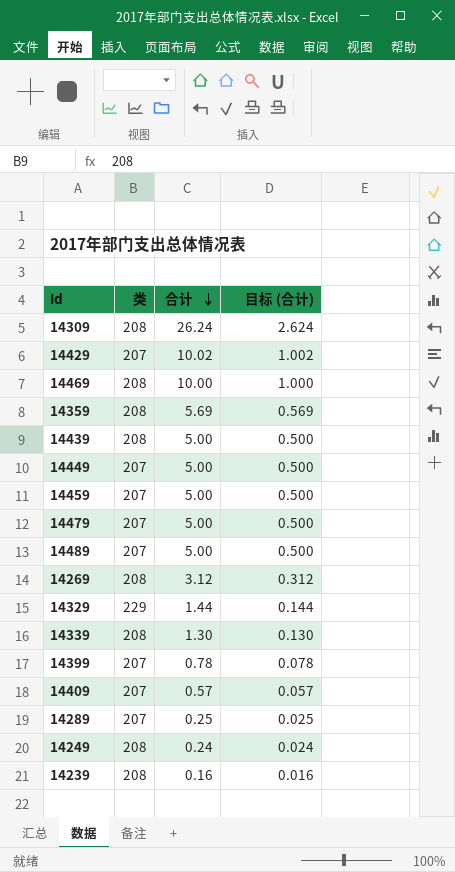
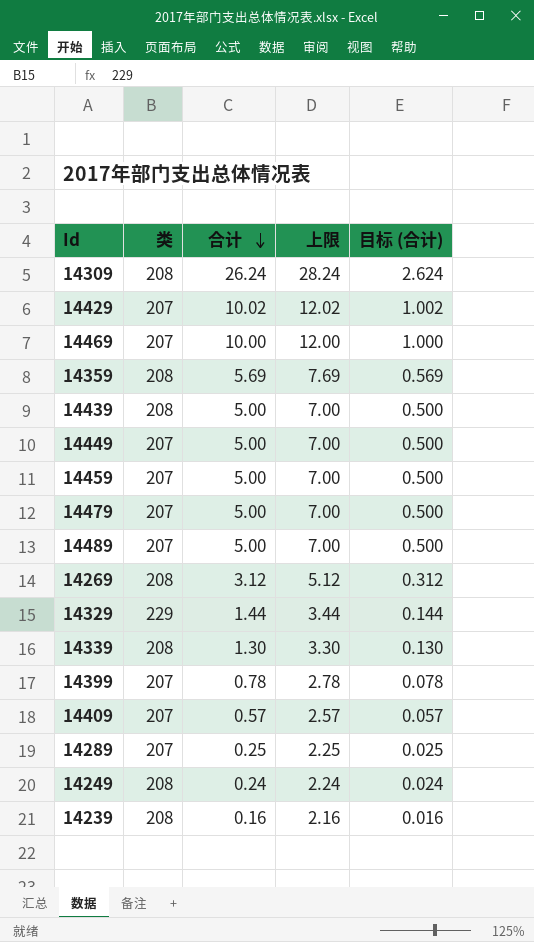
column 上限 | formula: none -> [合计] + 2
14469 | 类: 208 -> 207

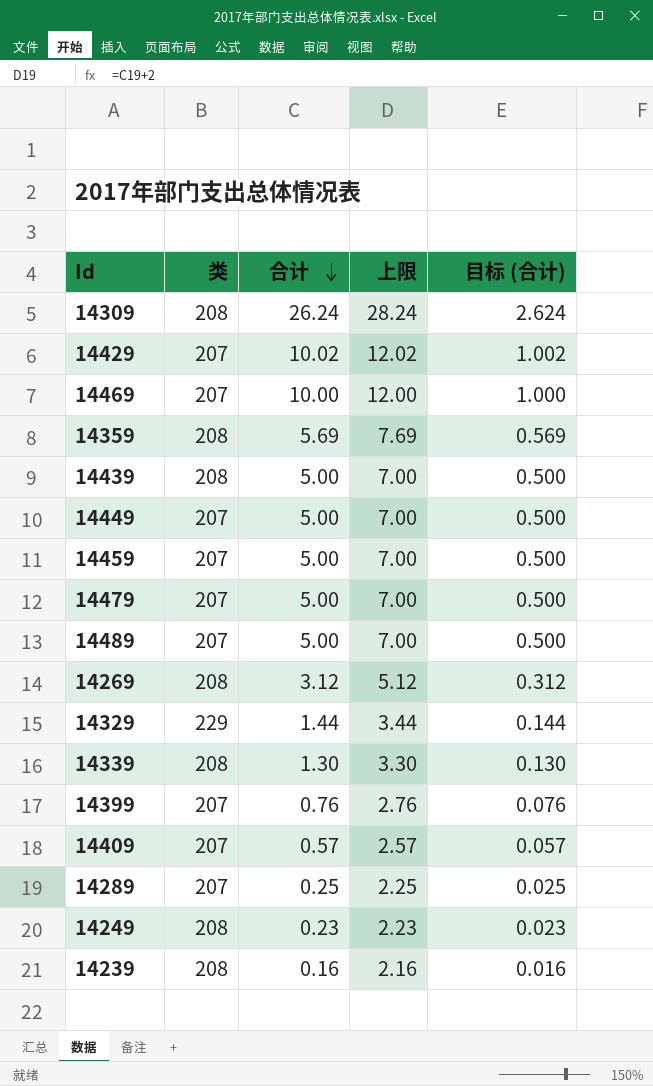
14399 | 合计: 0.78 -> 0.76
14399 | 上限: 2.78 -> 2.76
14399 | 目标 (合计): 0.078 -> 0.076
14249 | 合计: 0.24 -> 0.23
14249 | 上限: 2.24 -> 2.23
14249 | 目标 (合计): 0.024 -> 0.023

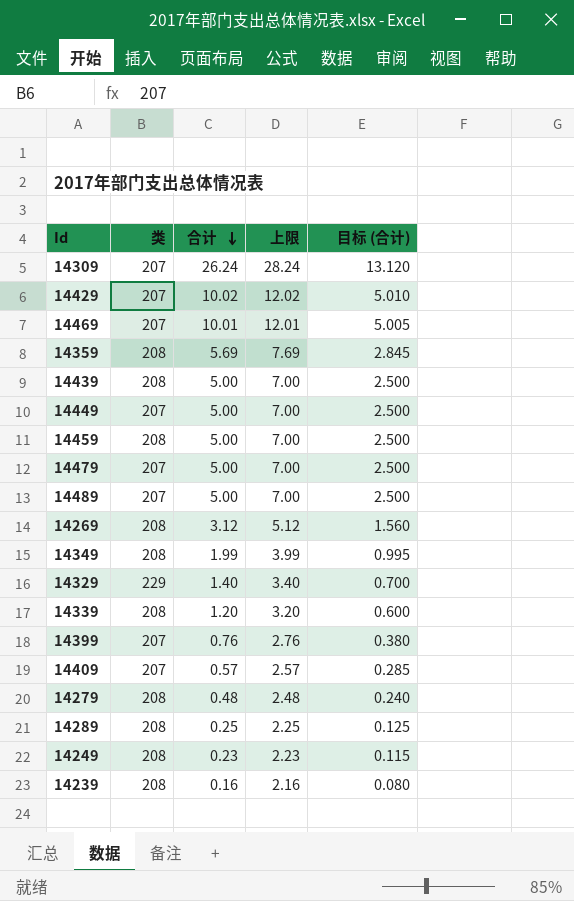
column 目标 (合计) | formula: [合计] * 0.1 -> [合计] * 0.5
14309 | 类: 208 -> 207
14469 | 合计: 10.00 -> 10.01
14469 | 上限: 12.00 -> 12.01
14459 | 类: 207 -> 208
row 14349: none -> 208 | 1.99 | 3.99 | 0.995
14329 | 合计: 1.44 -> 1.40
14329 | 上限: 3.44 -> 3.40
14339 | 合计: 1.30 -> 1.20
14339 | 上限: 3.30 -> 3.20
row 14279: none -> 208 | 0.48 | 2.48 | 0.240
14289 | 类: 207 -> 208

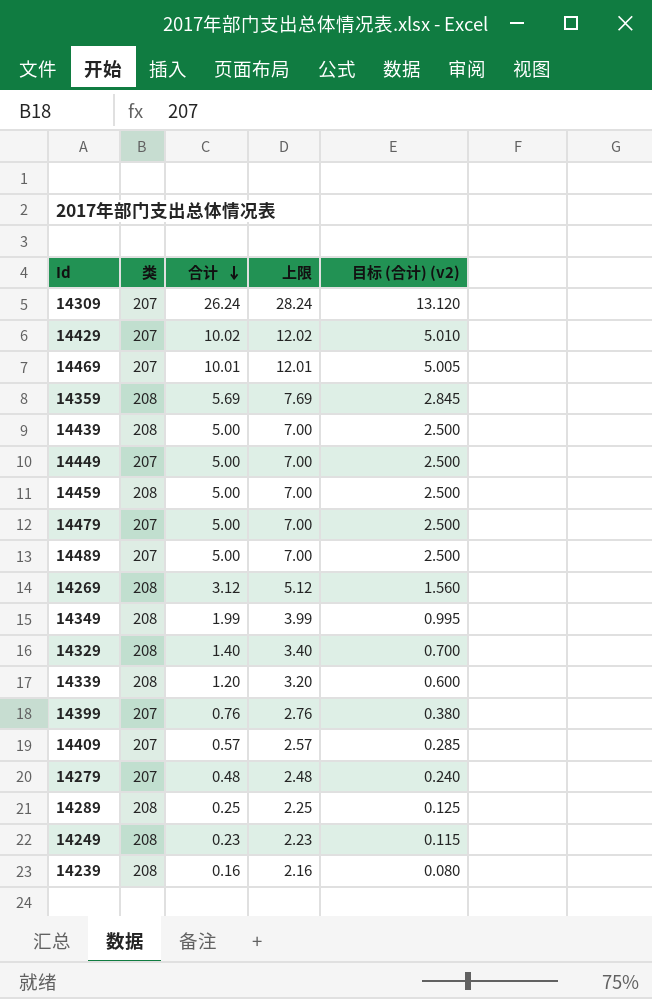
column name: 目标 (合计) -> 目标 (合计) (v2)
14329 | 类: 229 -> 208
14279 | 类: 208 -> 207

